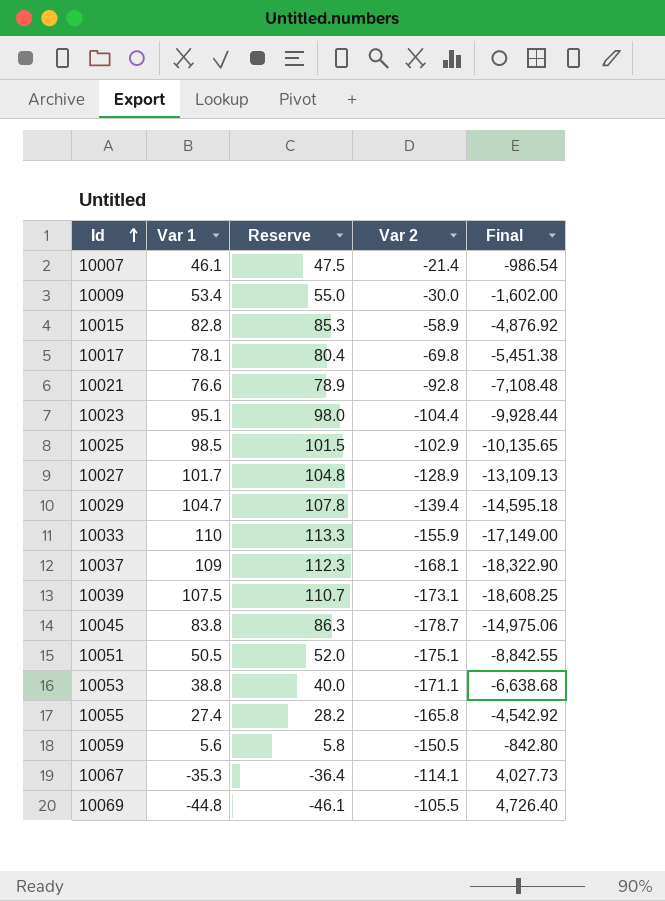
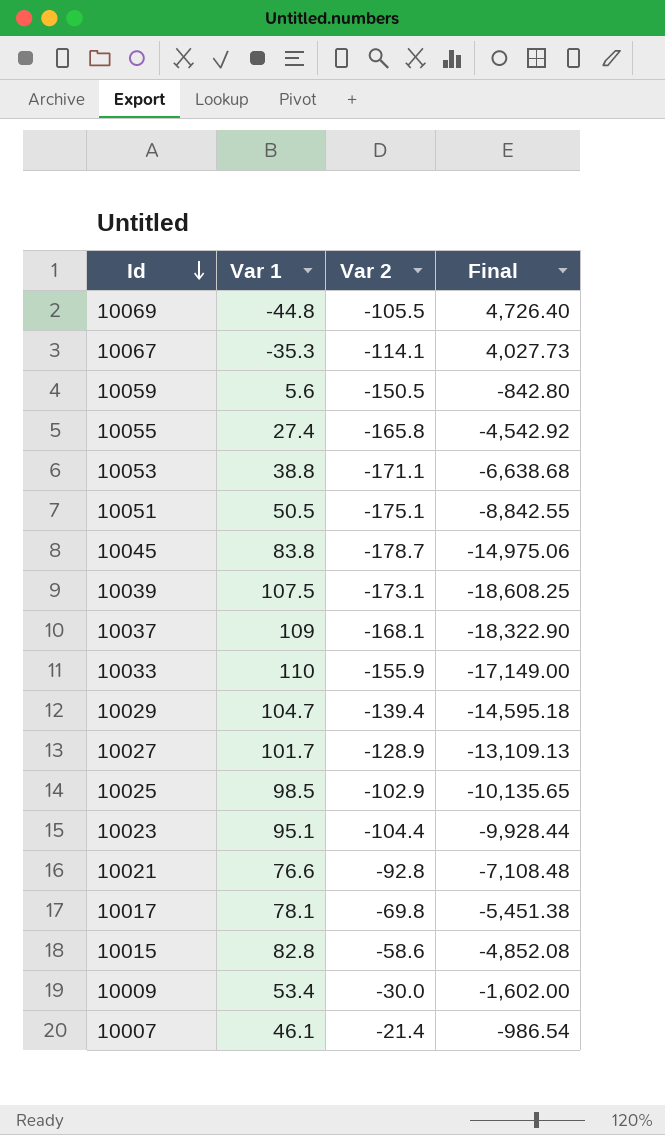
row order: Id ascending -> Id descending
column Reserve | formula: [Var 1] * 1.03 -> none
10015 | Var 2: -58.9 -> -58.6
10015 | Final: -4,876.92 -> -4,852.08

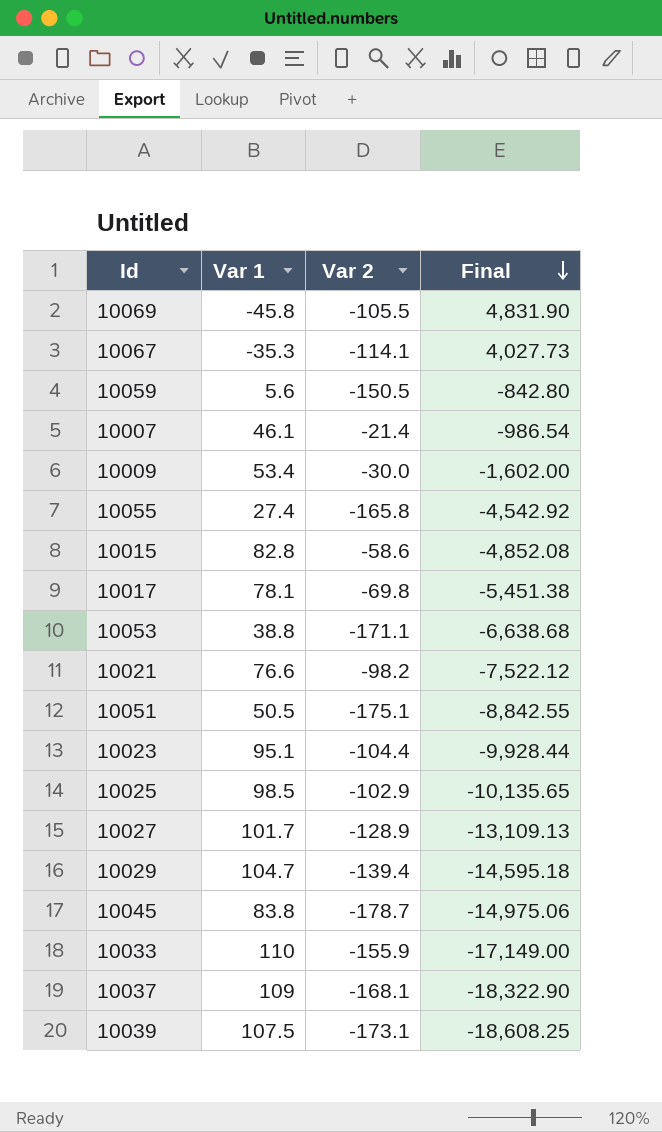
row order: Id descending -> Final descending
10069 | Var 1: -44.8 -> -45.8
10069 | Final: 4,726.40 -> 4,831.90
10021 | Var 2: -92.8 -> -98.2
10021 | Final: -7,108.48 -> -7,522.12

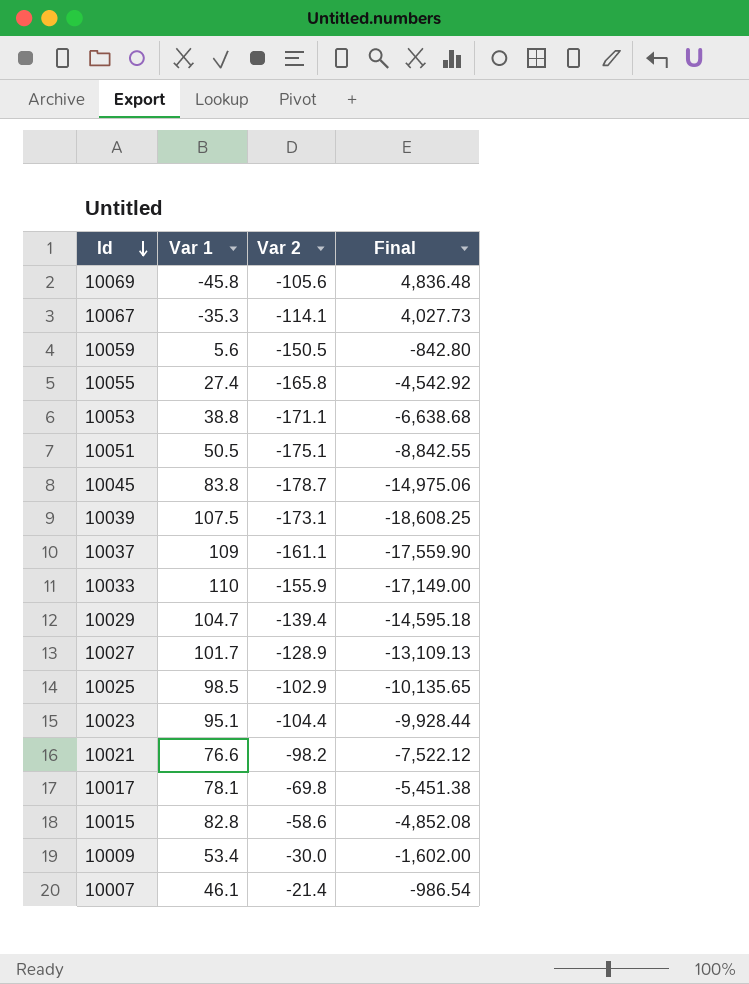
row order: Final descending -> Id descending
10069 | Var 2: -105.5 -> -105.6
10069 | Final: 4,831.90 -> 4,836.48
10037 | Var 2: -168.1 -> -161.1
10037 | Final: -18,322.90 -> -17,559.90

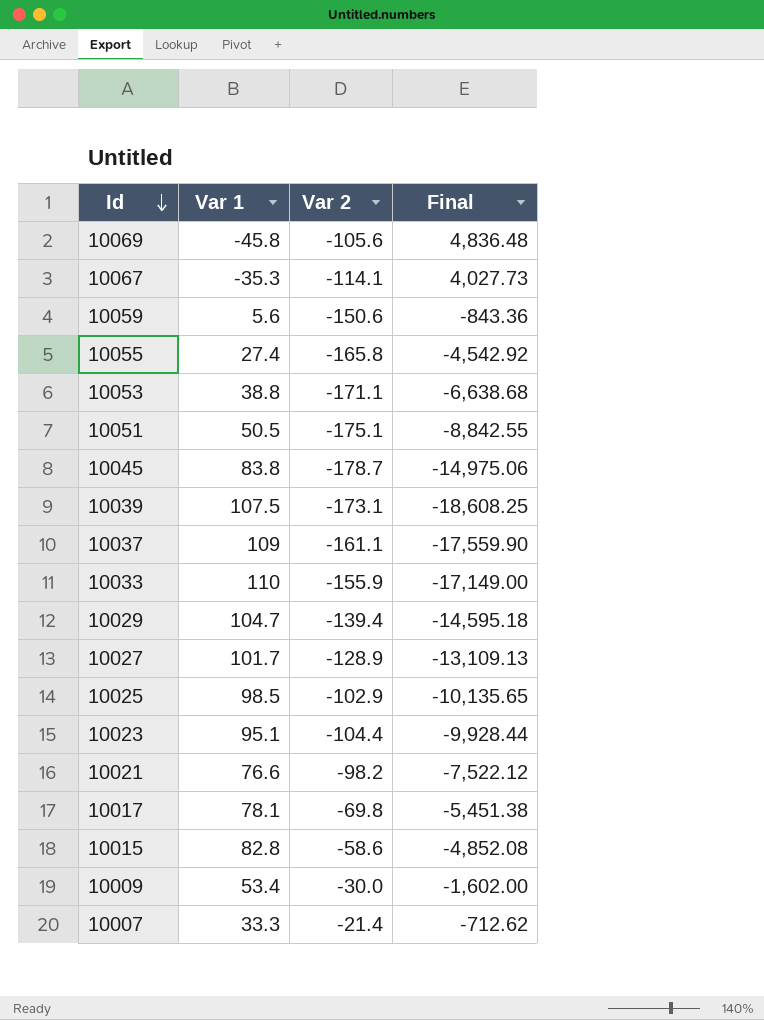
10059 | Var 2: -150.5 -> -150.6
10059 | Final: -842.80 -> -843.36
10007 | Var 1: 46.1 -> 33.3
10007 | Final: -986.54 -> -712.62

